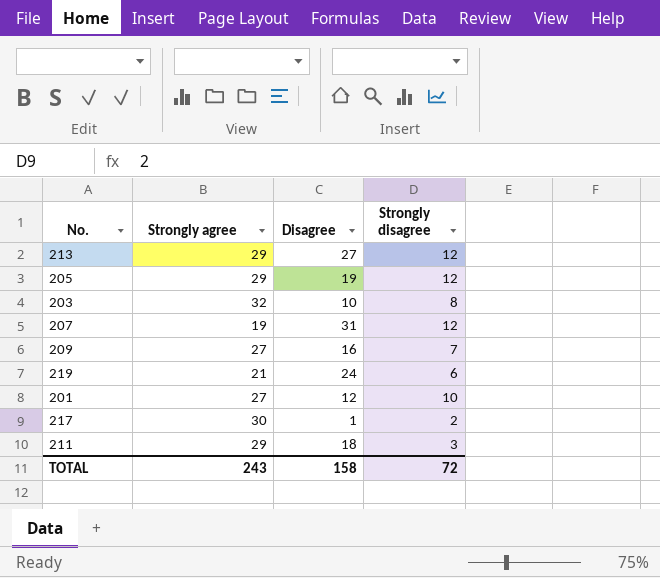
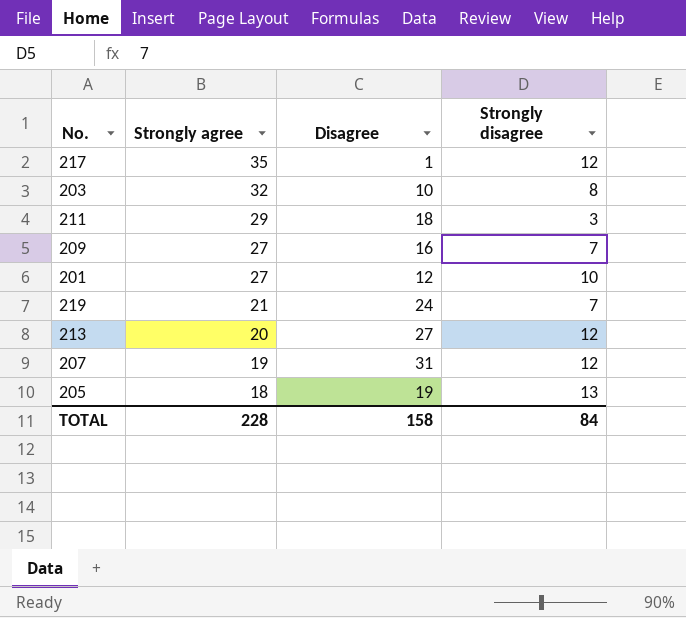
row order: none -> Strongly agree descending
217 | Strongly agree: 30 -> 35
217 | Strongly disagree: 2 -> 12
219 | Strongly disagree: 6 -> 7
213 | Strongly agree: 29 -> 20
205 | Strongly agree: 29 -> 18
205 | Strongly disagree: 12 -> 13
TOTAL | Strongly agree: 243 -> 228
TOTAL | Strongly disagree: 72 -> 84

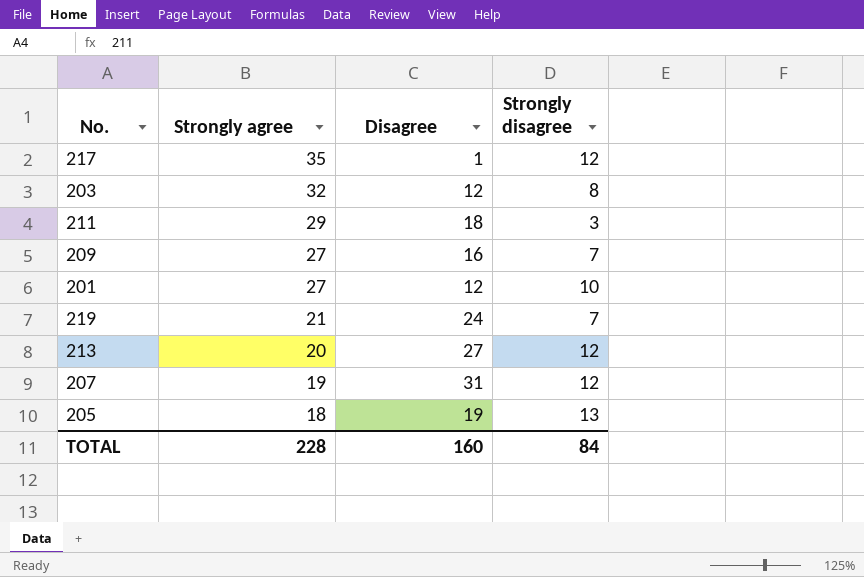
203 | Disagree: 10 -> 12
TOTAL | Disagree: 158 -> 160

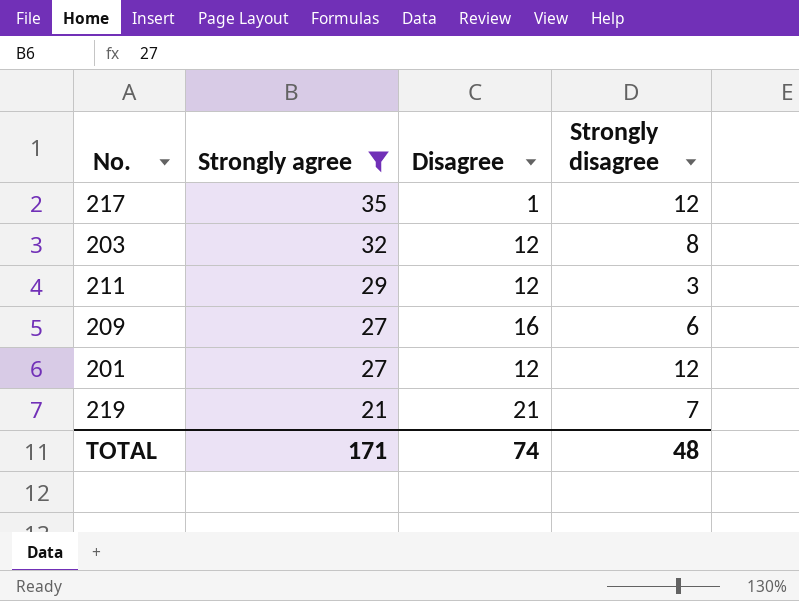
filter: none -> Strongly agree >= 21
211 | Disagree: 18 -> 12
209 | Strongly disagree: 7 -> 6
201 | Strongly disagree: 10 -> 12
219 | Disagree: 24 -> 21
TOTAL | Strongly agree: 228 -> 171
TOTAL | Disagree: 160 -> 74
TOTAL | Strongly disagree: 84 -> 48

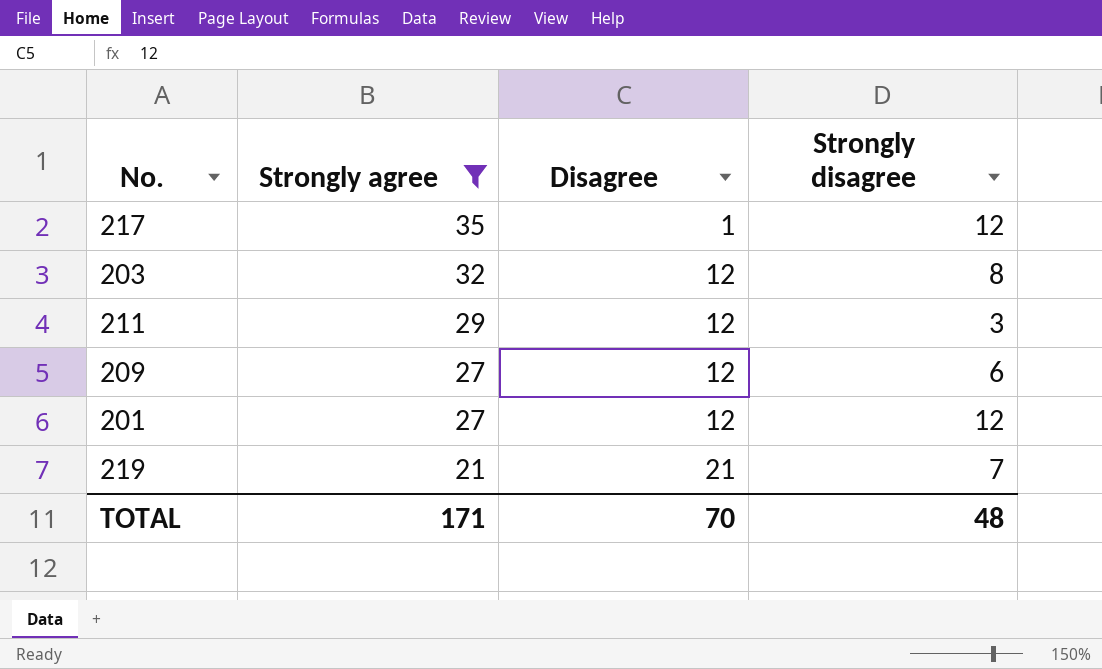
209 | Disagree: 16 -> 12
TOTAL | Disagree: 74 -> 70

